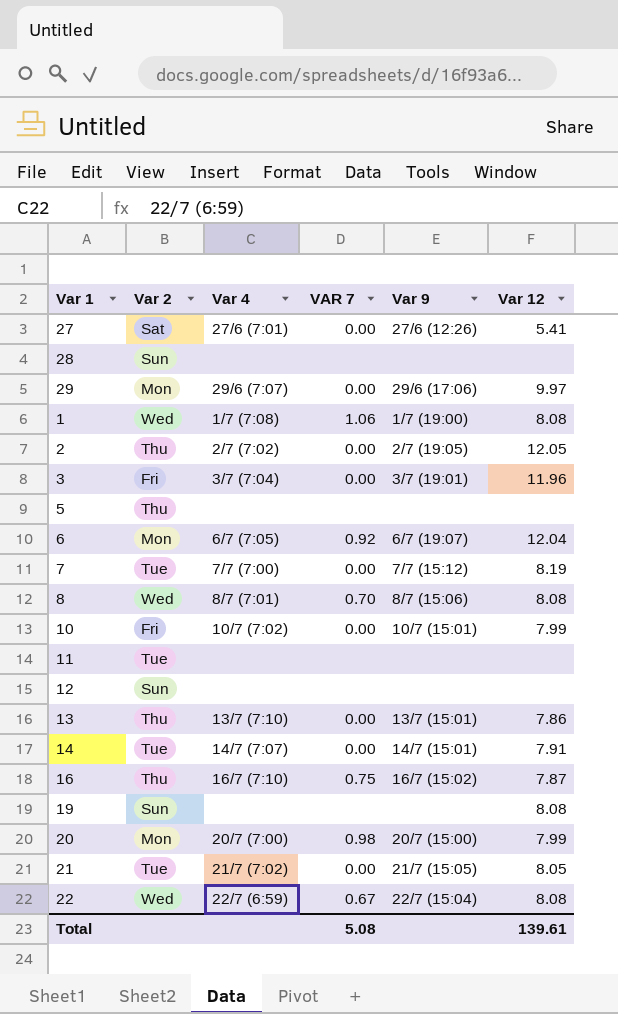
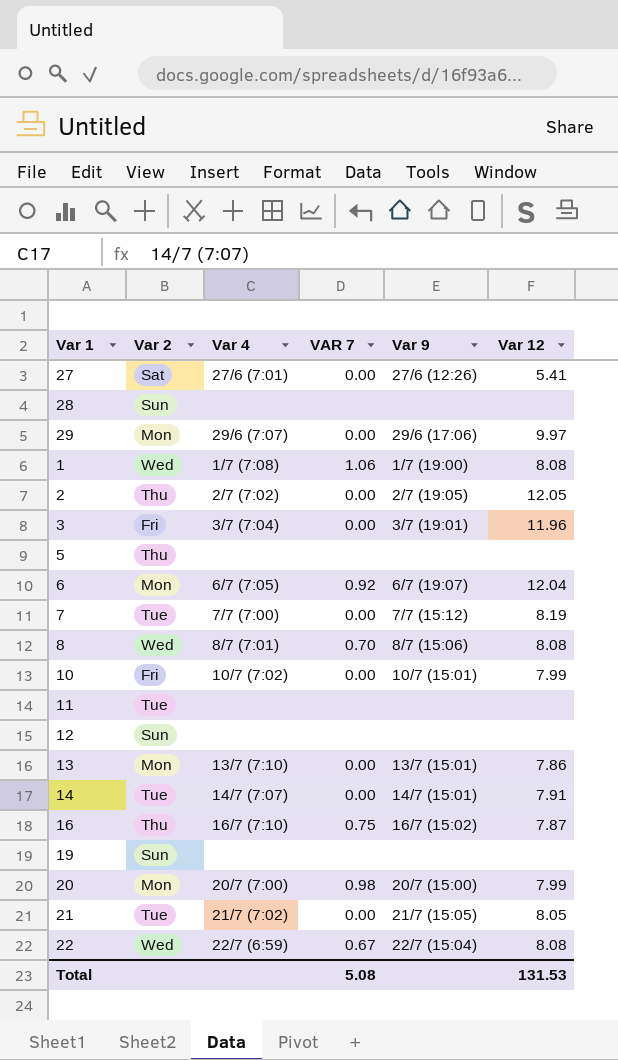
13 | Var 2: Thu -> Mon
19 | Var 12: 8.08 -> none
Total | Var 12: 139.61 -> 131.53

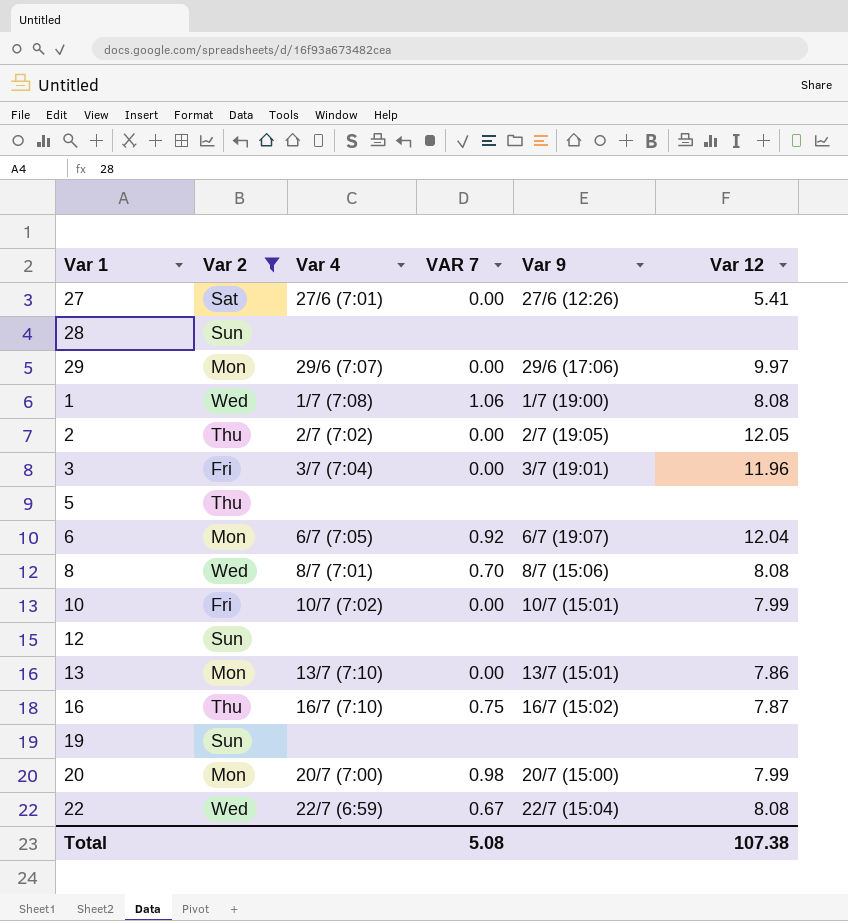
filter: none -> Var 2 != Tue
Total | Var 12: 131.53 -> 107.38

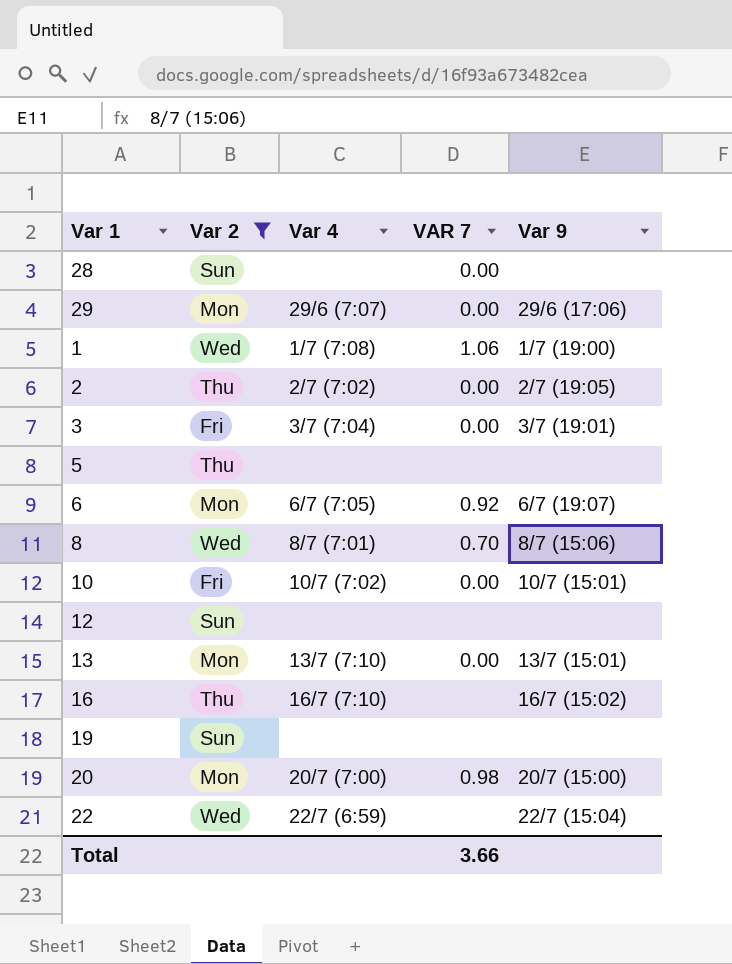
column Var 12 | position: 6 -> none
row 27: Sat | 27/6 (7:01) | 0.00 | 27/6 (12:26) | 5.41 -> none
28 | VAR 7: none -> 0.00
16 | VAR 7: 0.75 -> none
22 | VAR 7: 0.67 -> none
Total | VAR 7: 5.08 -> 3.66

